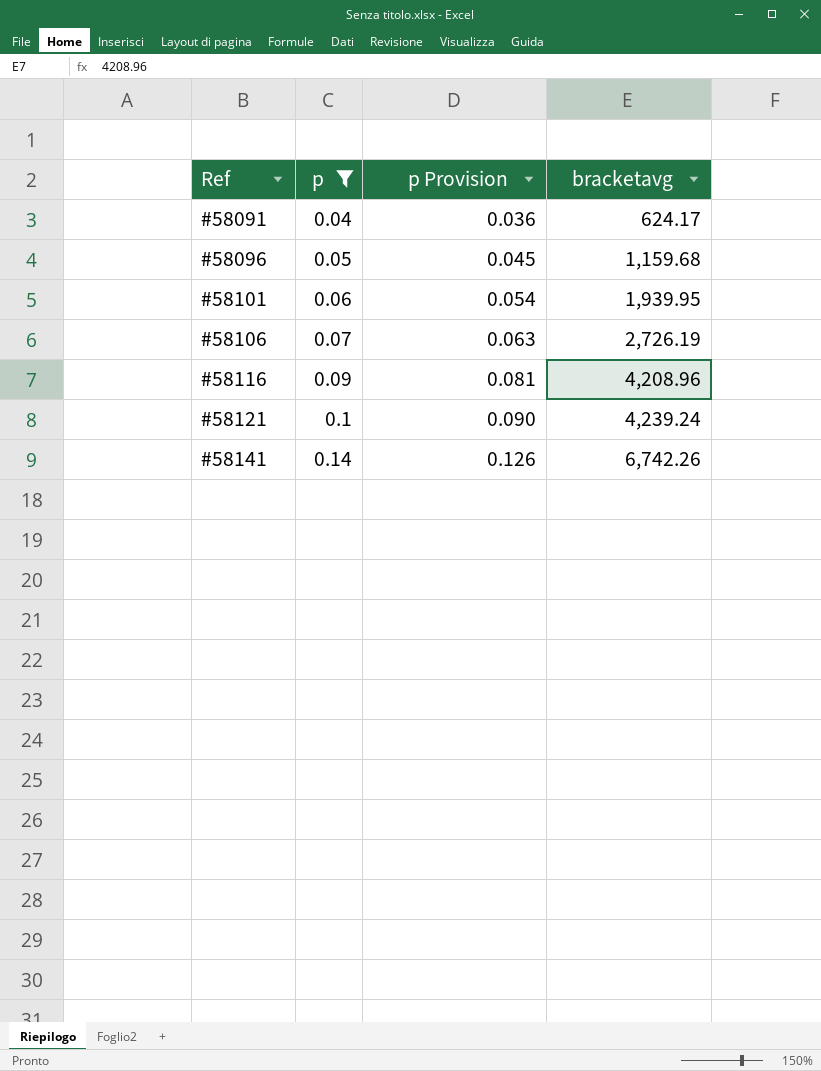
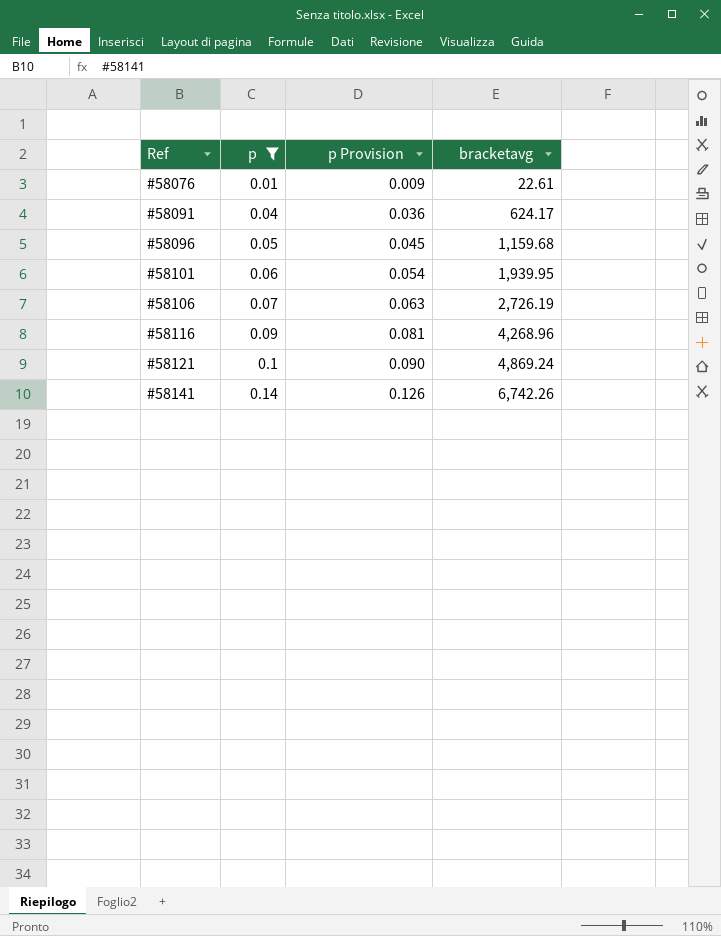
row #58076: none -> 0.01 | 0.009 | 22.61
#58116 | bracketavg: 4,208.96 -> 4,268.96
#58121 | bracketavg: 4,239.24 -> 4,869.24

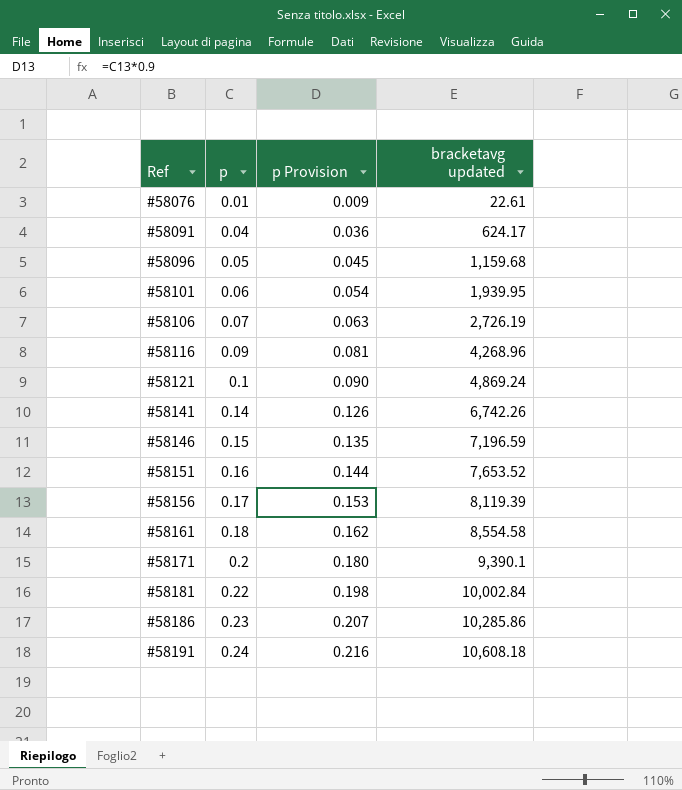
filter: p <= 0.14 -> none
column name: bracketavg -> bracketavg updated

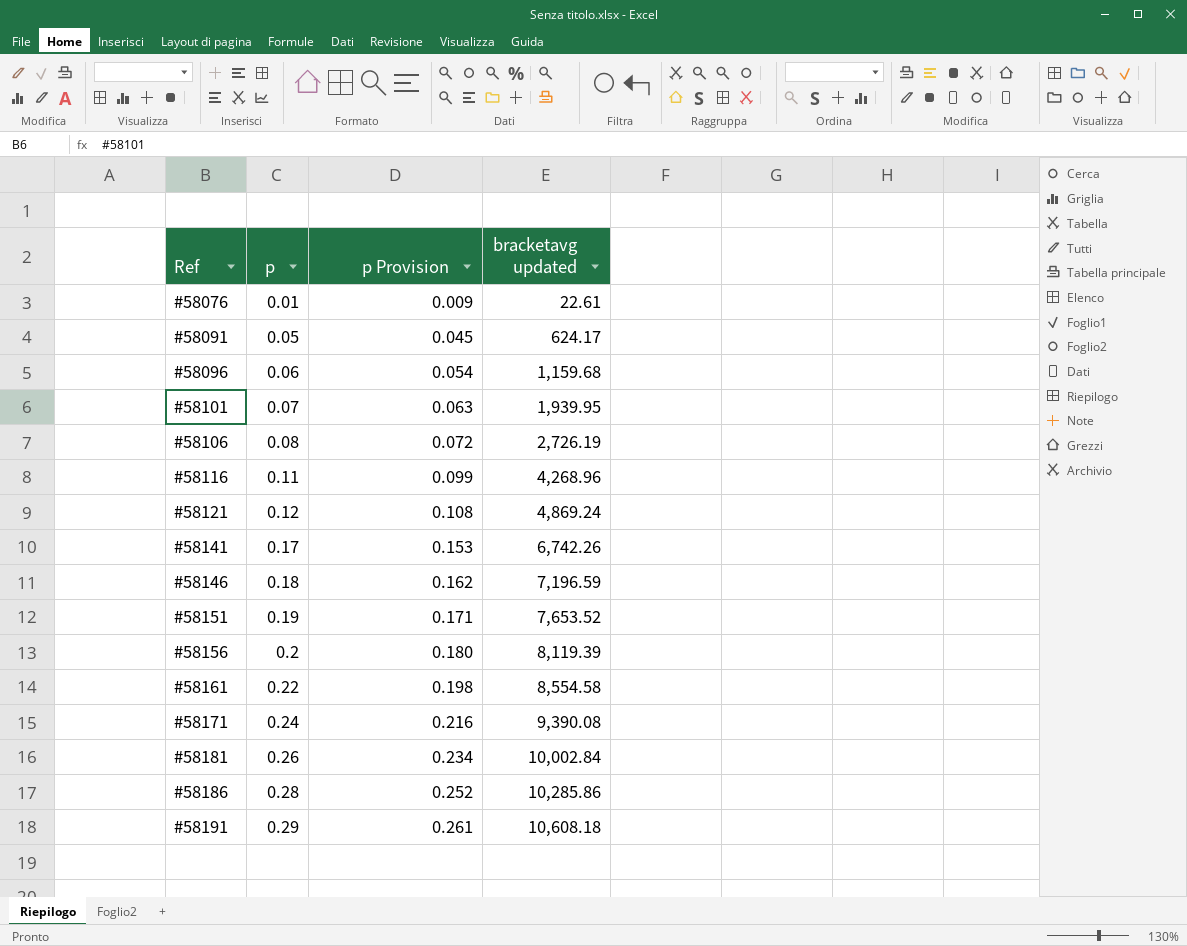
#58091 | p: 0.04 -> 0.05
#58091 | p Provision: 0.036 -> 0.045
#58096 | p: 0.05 -> 0.06
#58096 | p Provision: 0.045 -> 0.054
#58101 | p: 0.06 -> 0.07
#58101 | p Provision: 0.054 -> 0.063
#58106 | p: 0.07 -> 0.08
#58106 | p Provision: 0.063 -> 0.072
#58116 | p: 0.09 -> 0.11
#58116 | p Provision: 0.081 -> 0.099
#58121 | p: 0.1 -> 0.12
#58121 | p Provision: 0.090 -> 0.108
#58141 | p: 0.14 -> 0.17
#58141 | p Provision: 0.126 -> 0.153
#58146 | p: 0.15 -> 0.18
#58146 | p Provision: 0.135 -> 0.162
#58151 | p: 0.16 -> 0.19
#58151 | p Provision: 0.144 -> 0.171
#58156 | p: 0.17 -> 0.2
#58156 | p Provision: 0.153 -> 0.180
#58161 | p: 0.18 -> 0.22
#58161 | p Provision: 0.162 -> 0.198
#58171 | p: 0.2 -> 0.24
#58171 | p Provision: 0.180 -> 0.216
#58171 | bracketavg updated: 9,390.1 -> 9,390.08
#58181 | p: 0.22 -> 0.26
#58181 | p Provision: 0.198 -> 0.234
#58186 | p: 0.23 -> 0.28
#58186 | p Provision: 0.207 -> 0.252
#58191 | p: 0.24 -> 0.29
#58191 | p Provision: 0.216 -> 0.261

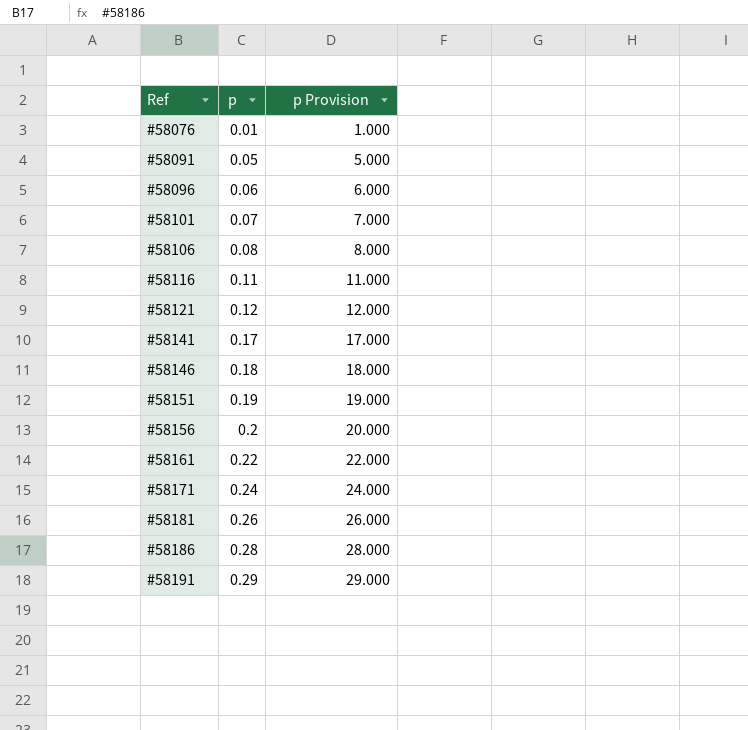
column bracketavg updated | position: 4 -> none
column p Provision | formula: [p] * 0.9 -> [p] * 100

